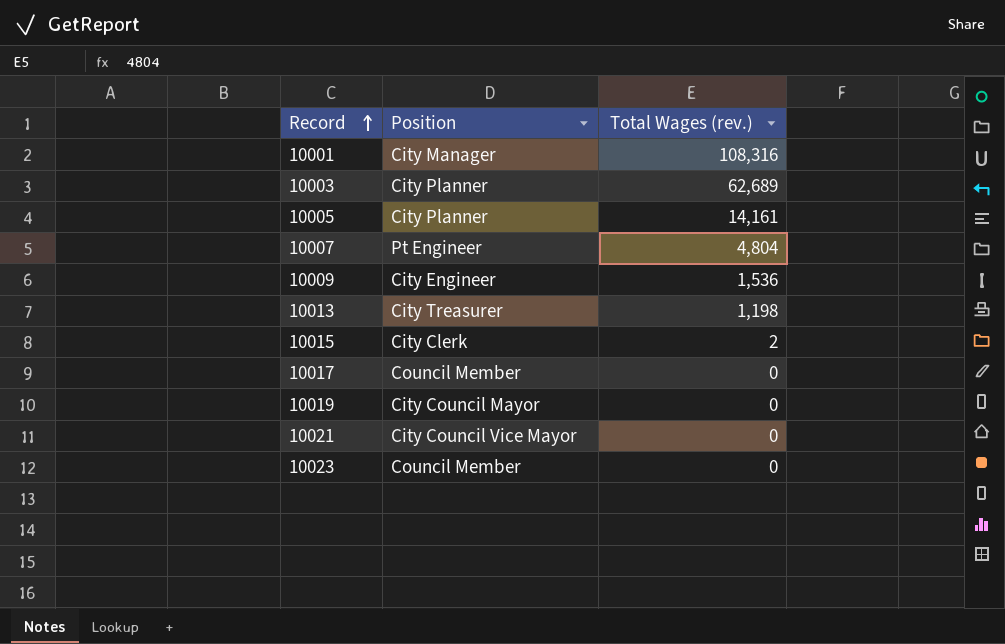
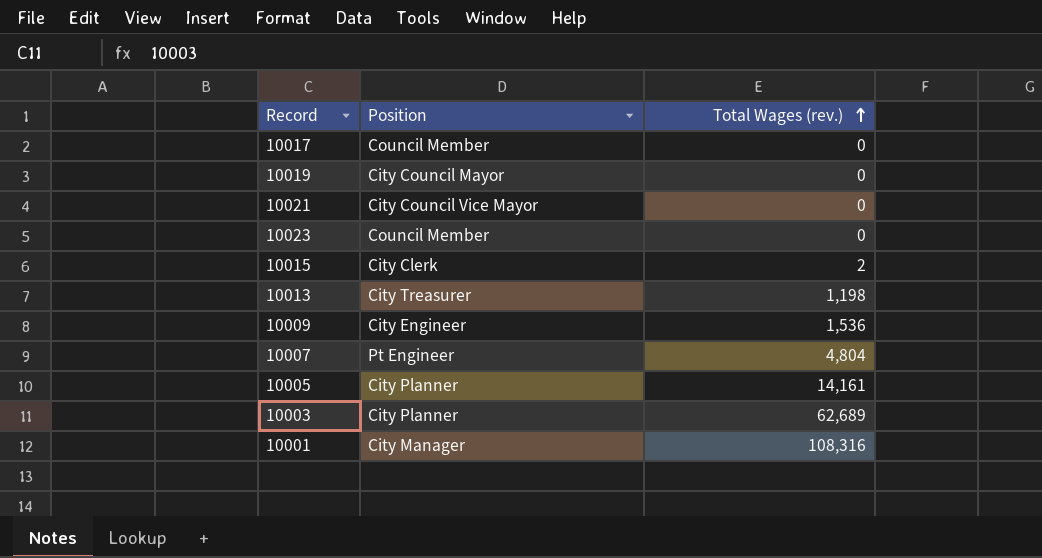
row order: Record ascending -> Total Wages (rev.) ascending

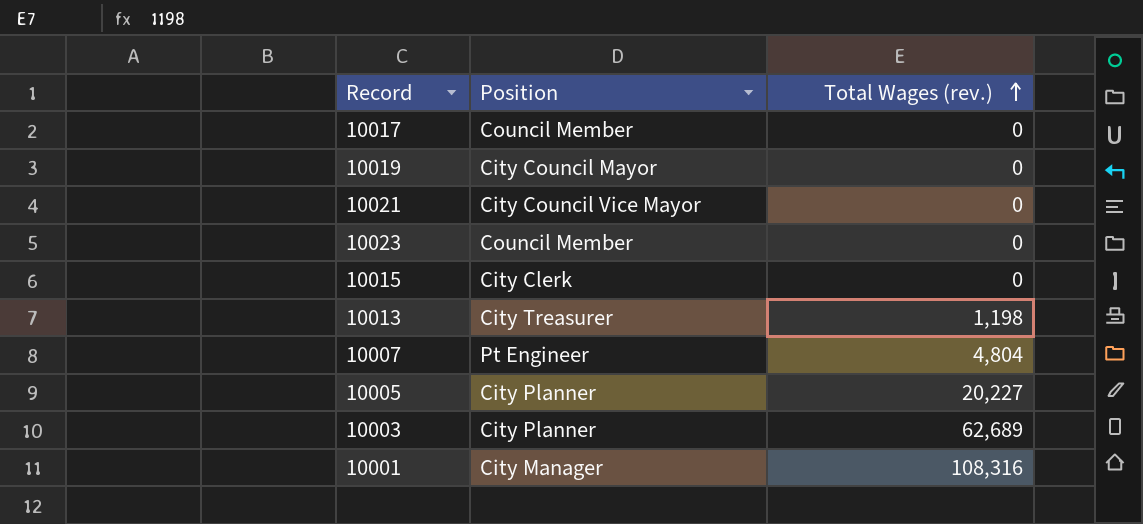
row 10009: City Engineer | 1,536 -> none
10015 | Total Wages (rev.): 2 -> 0
10005 | Total Wages (rev.): 14,161 -> 20,227

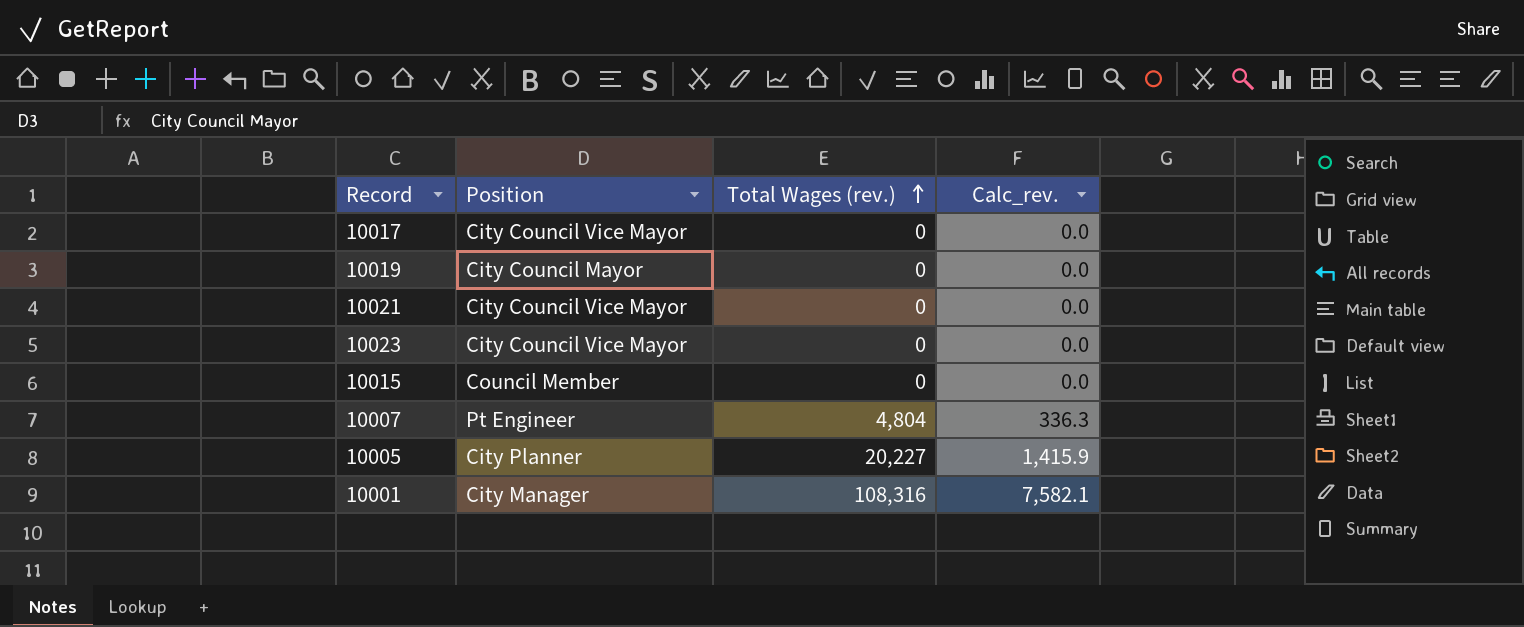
column Calc_rev. | formula: none -> [Total Wages (rev.)] * 0.07
row 10013: City Treasurer | 1,198 -> none
row 10003: City Planner | 62,689 -> none
10017 | Position: Council Member -> City Council Vice Mayor
10023 | Position: Council Member -> City Council Vice Mayor
10015 | Position: City Clerk -> Council Member

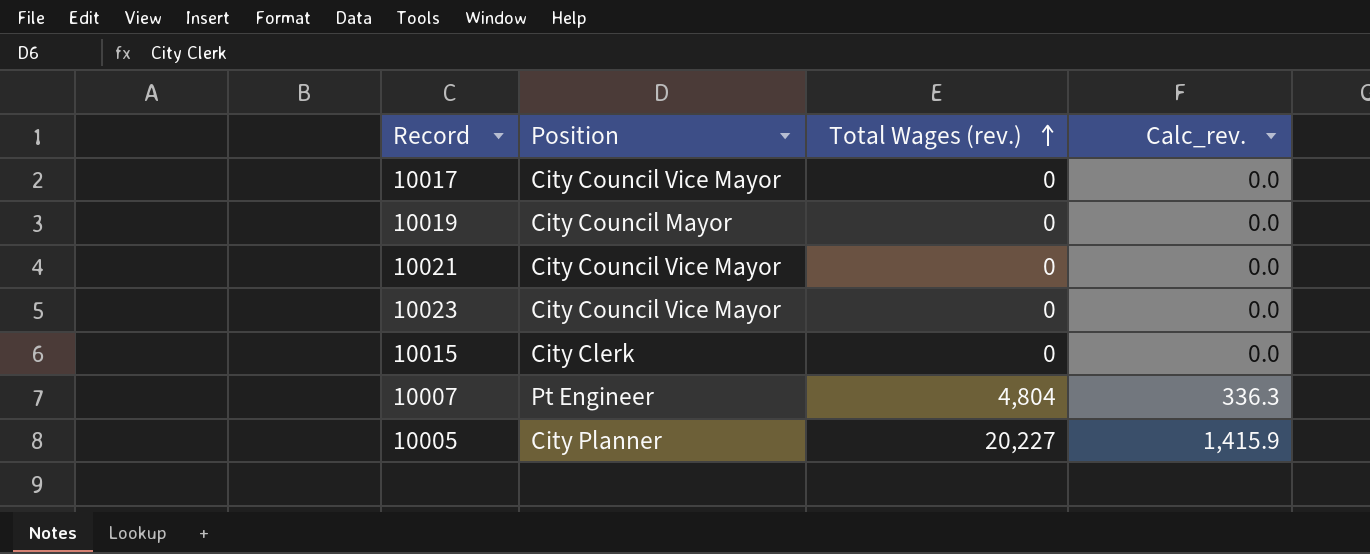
row 10001: City Manager | 108,316 | 7,582.1 -> none
10015 | Position: Council Member -> City Clerk

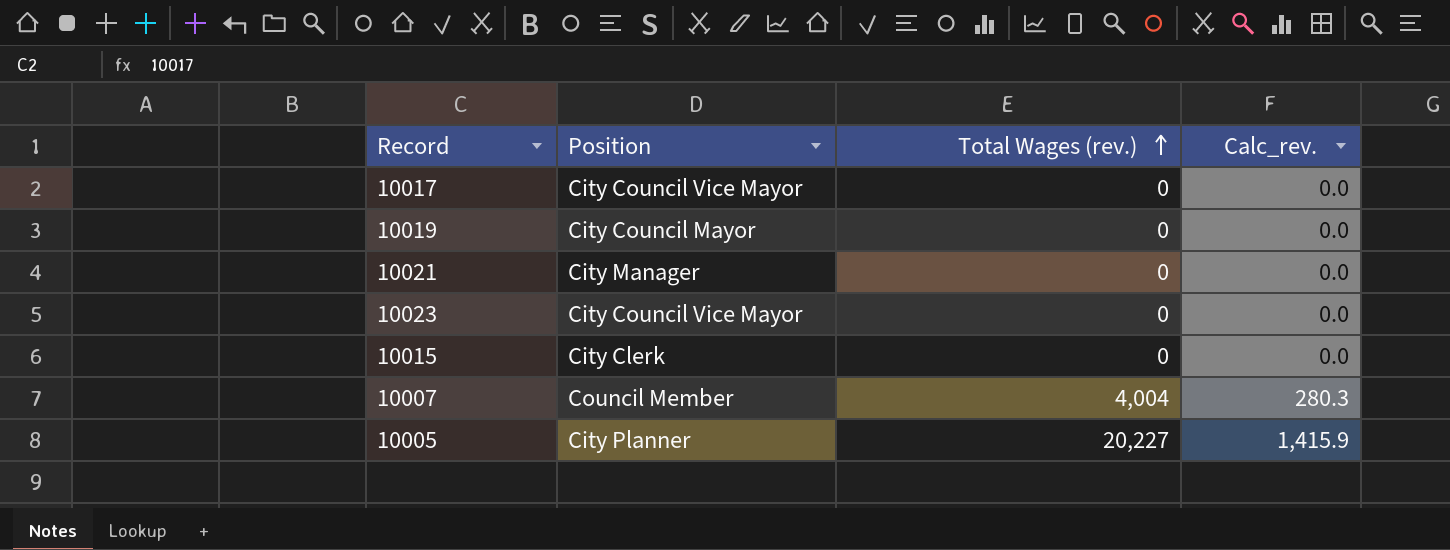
10021 | Position: City Council Vice Mayor -> City Manager
10007 | Position: Pt Engineer -> Council Member
10007 | Total Wages (rev.): 4,804 -> 4,004
10007 | Calc_rev.: 336.3 -> 280.3

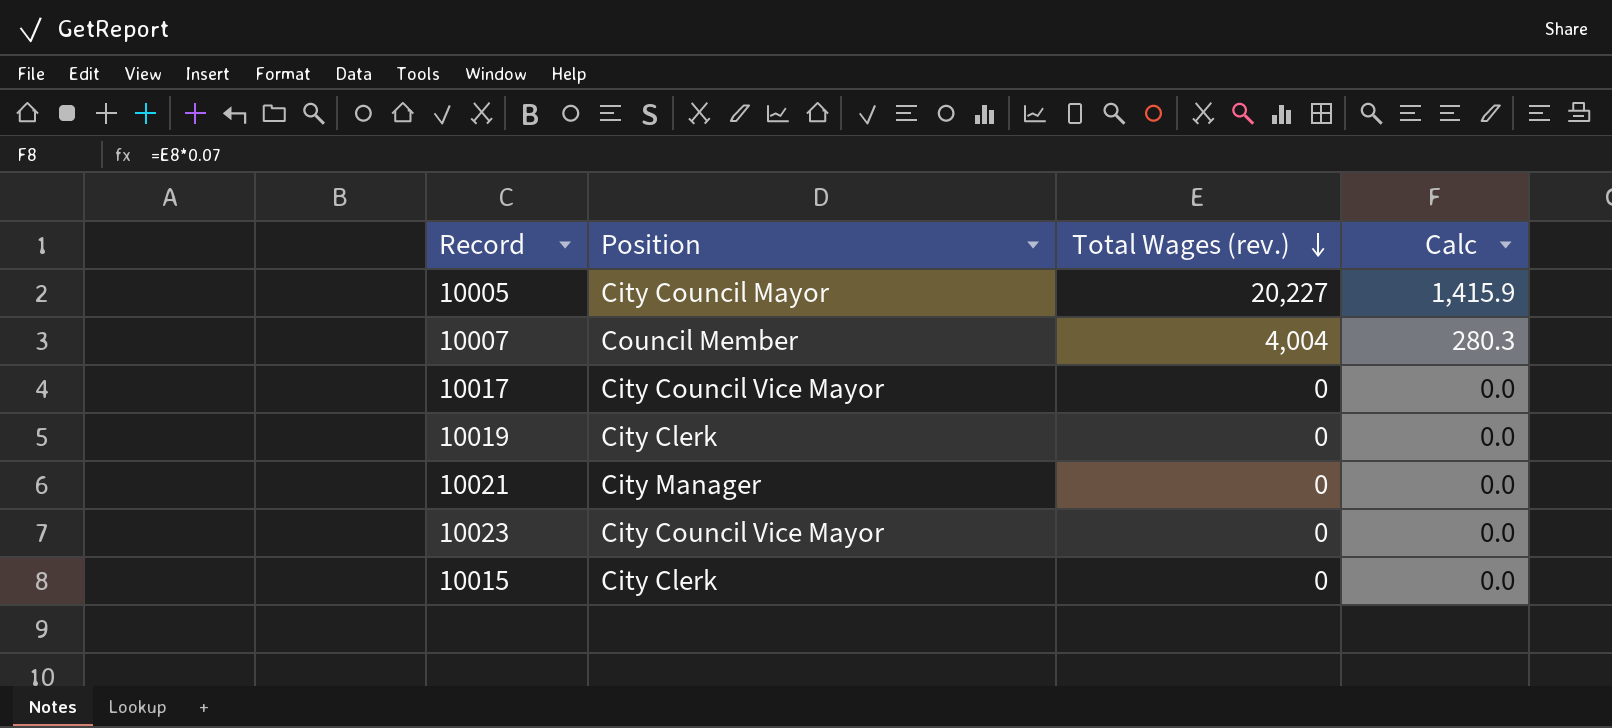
row order: Total Wages (rev.) ascending -> Total Wages (rev.) descending
column name: Calc_rev. -> Calc
10005 | Position: City Planner -> City Council Mayor
10019 | Position: City Council Mayor -> City Clerk

